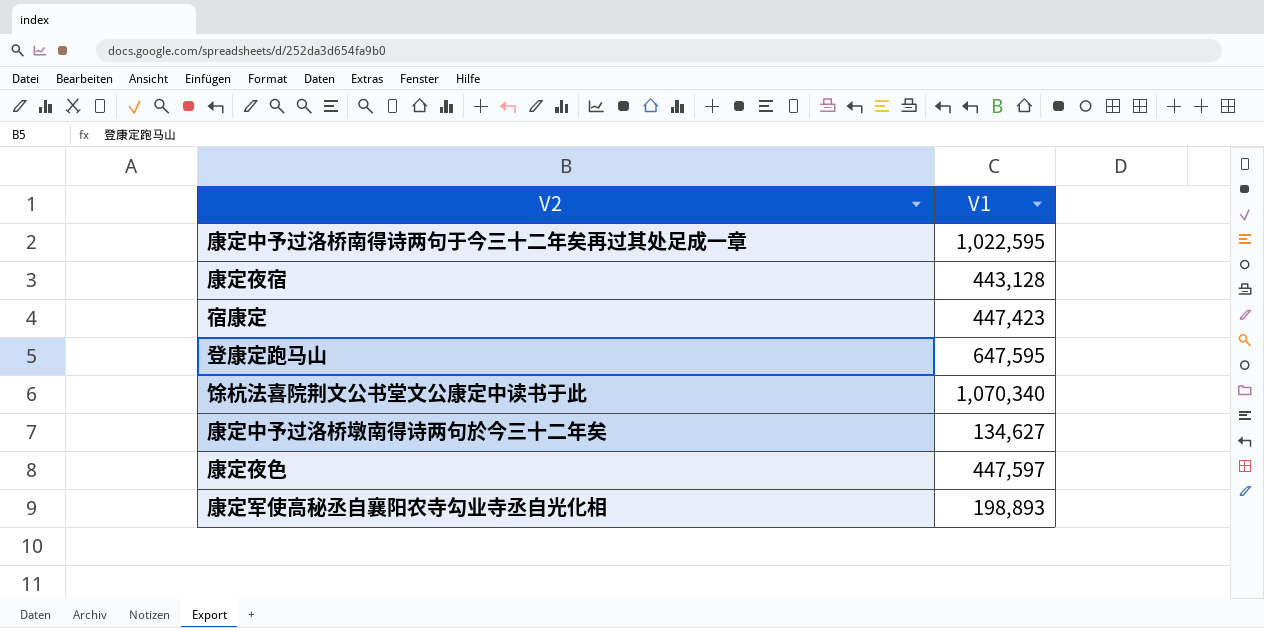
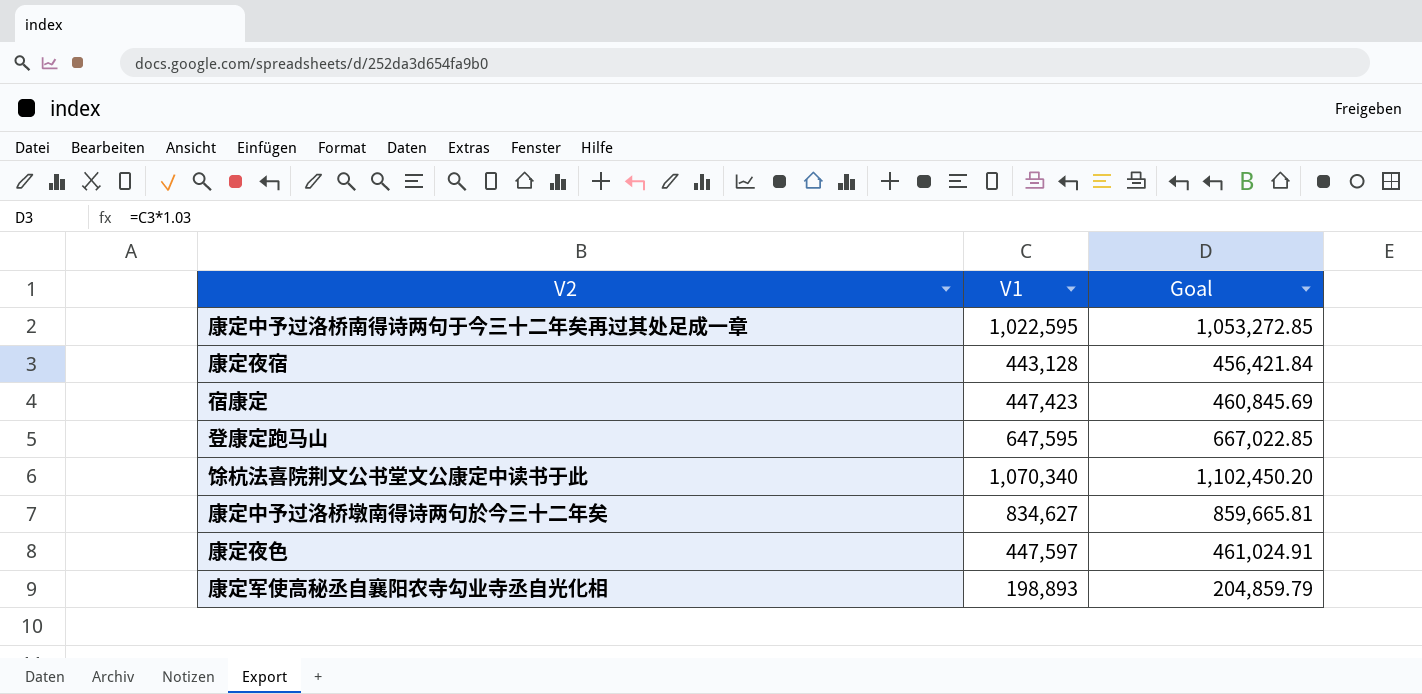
column Goal | formula: none -> [V1] * 1.03
康定中予过洛桥墩南得诗两句於今三十二年矣 | V1: 134,627 -> 834,627

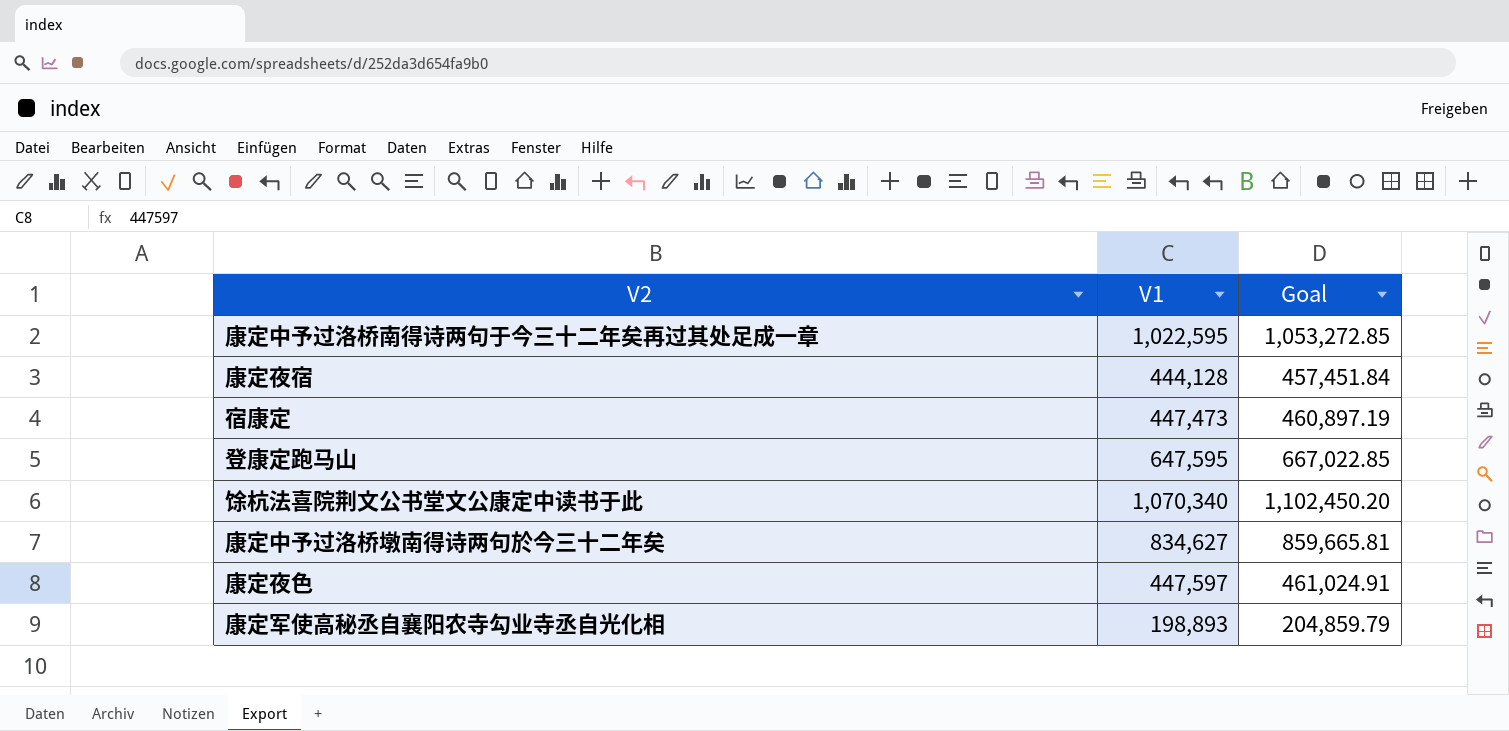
康定夜宿 | V1: 443,128 -> 444,128
康定夜宿 | Goal: 456,421.84 -> 457,451.84
宿康定 | V1: 447,423 -> 447,473
宿康定 | Goal: 460,845.69 -> 460,897.19

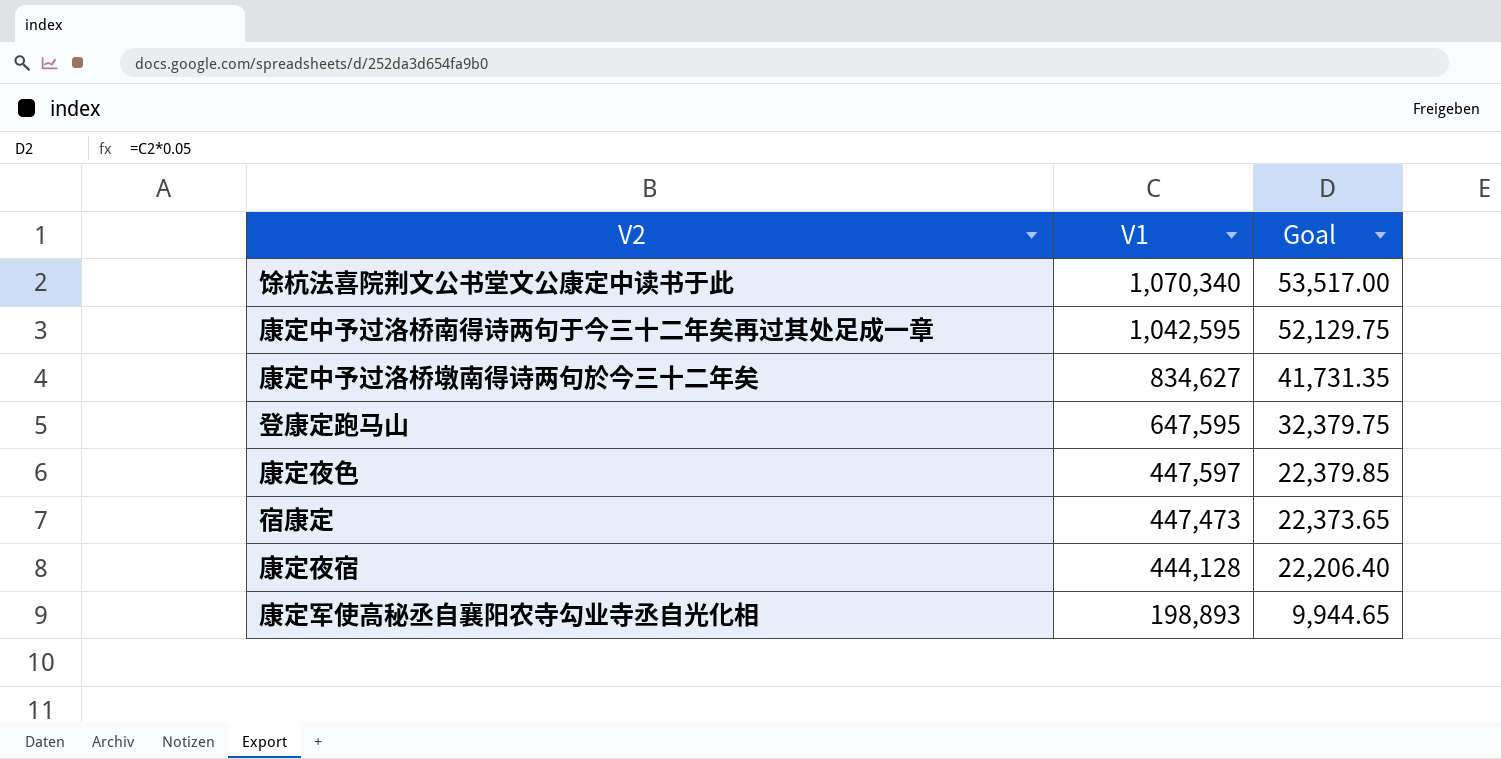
row order: none -> V1 descending
column Goal | formula: [V1] * 1.03 -> [V1] * 0.05
康定中予过洛桥南得诗两句于今三十二年矣再过其处足成一章 | V1: 1,022,595 -> 1,042,595

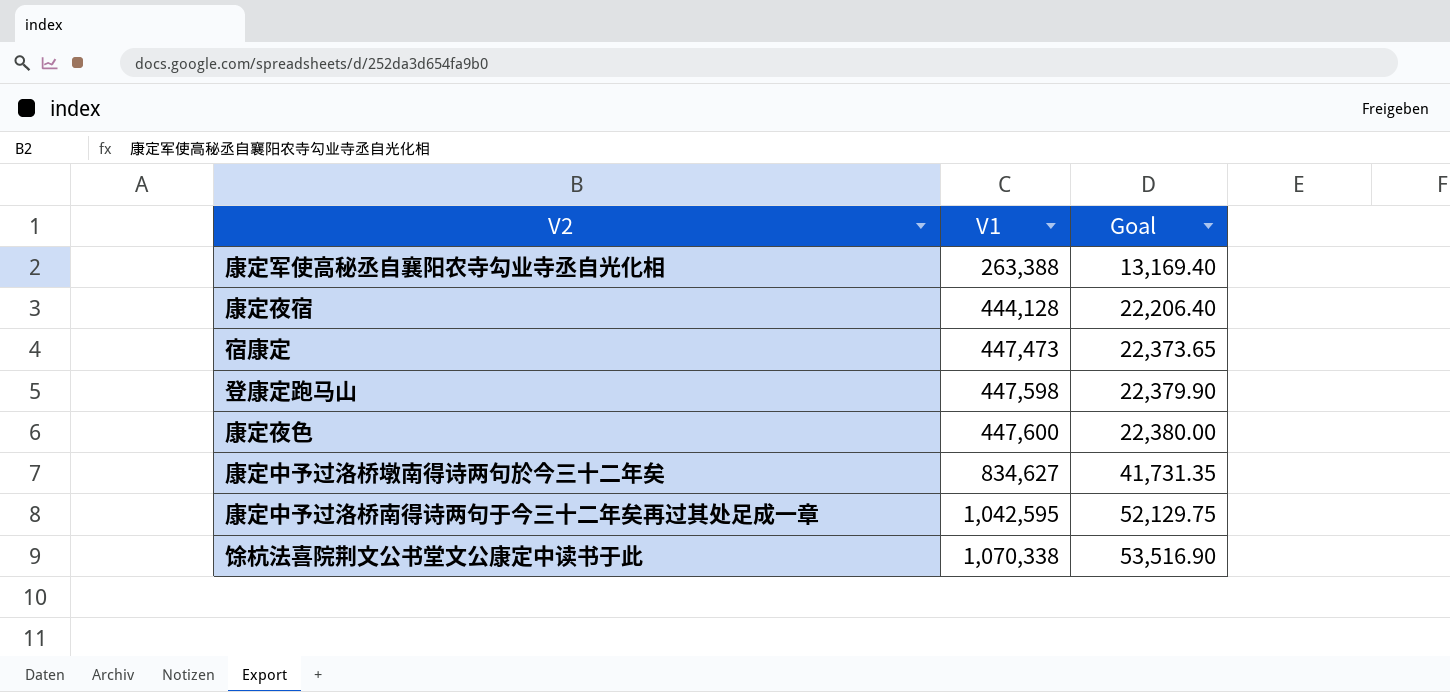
row order: V1 descending -> V1 ascending
康定军使高秘丞自襄阳农寺勾业寺丞自光化相 | V1: 198,893 -> 263,388
康定军使高秘丞自襄阳农寺勾业寺丞自光化相 | Goal: 9,944.65 -> 13,169.40
登康定跑马山 | V1: 647,595 -> 447,598
登康定跑马山 | Goal: 32,379.75 -> 22,379.90
康定夜色 | V1: 447,597 -> 447,600
康定夜色 | Goal: 22,379.85 -> 22,380.00
馀杭法喜院荆文公书堂文公康定中读书于此 | V1: 1,070,340 -> 1,070,338
馀杭法喜院荆文公书堂文公康定中读书于此 | Goal: 53,517.00 -> 53,516.90

